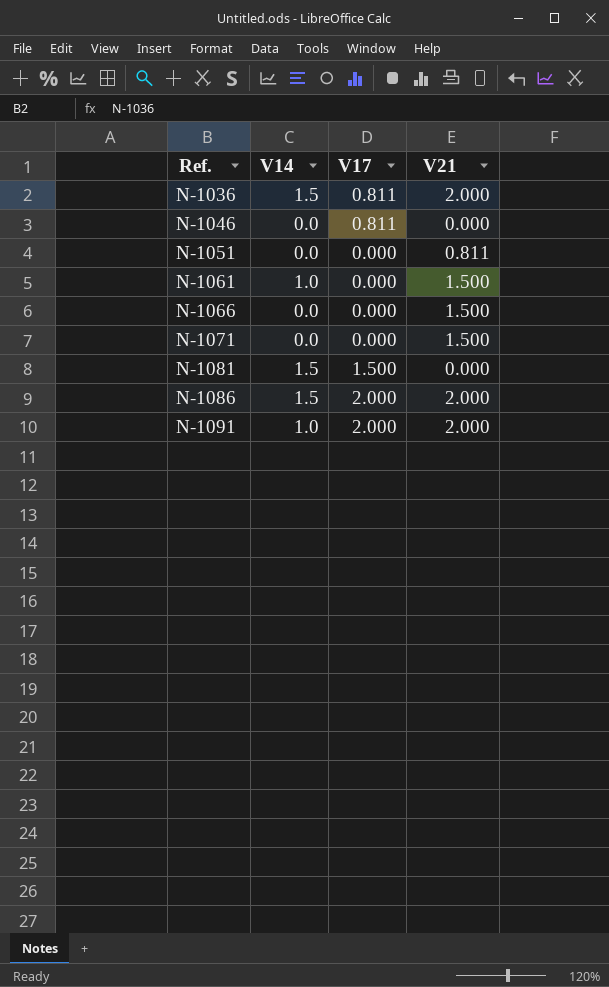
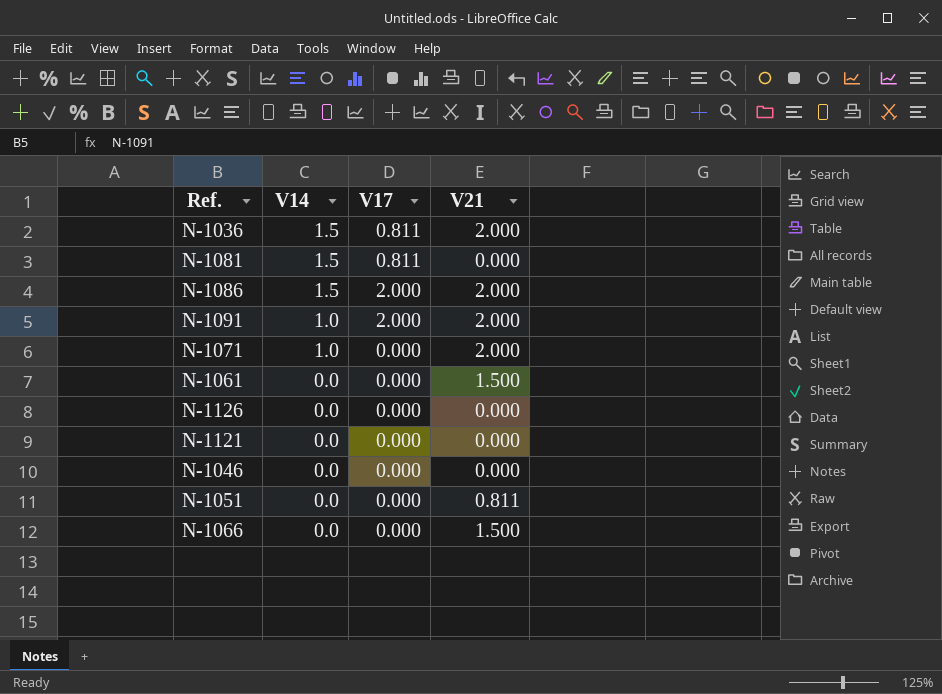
row order: Ref. ascending -> V14 descending
N-1081 | V17: 1.500 -> 0.811
N-1071 | V14: 0.0 -> 1.0
N-1071 | V21: 1.500 -> 2.000
N-1061 | V14: 1.0 -> 0.0
row N-1126: none -> 0.0 | 0.000 | 0.000
row N-1121: none -> 0.0 | 0.000 | 0.000
N-1046 | V17: 0.811 -> 0.000

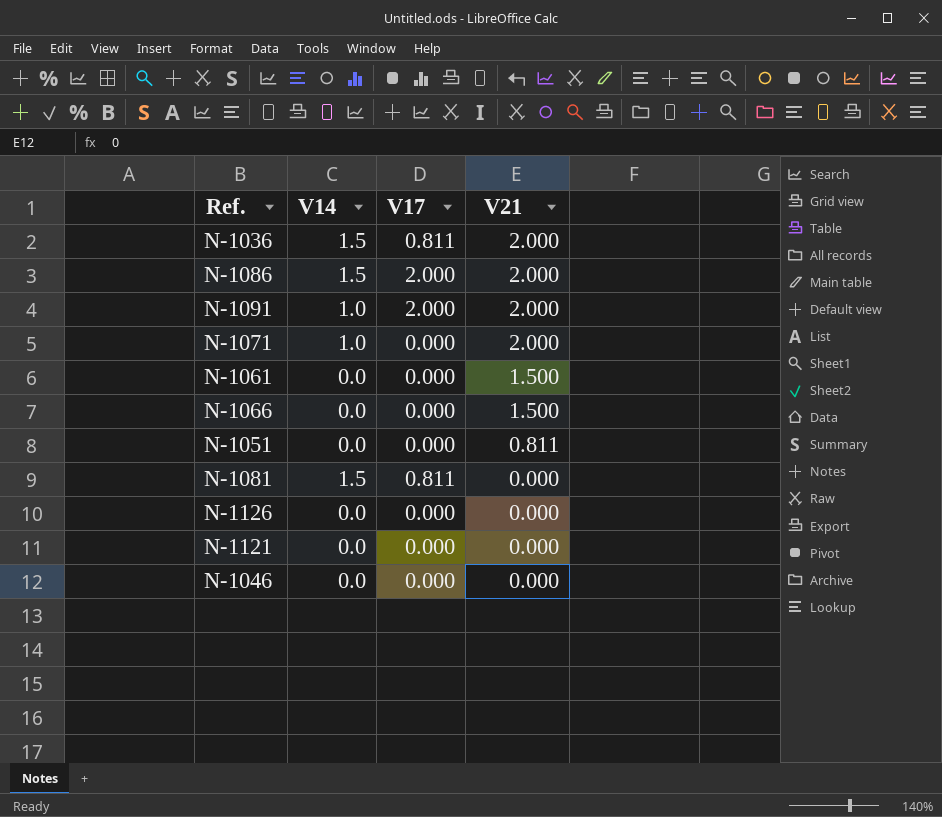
row order: V14 descending -> V21 descending

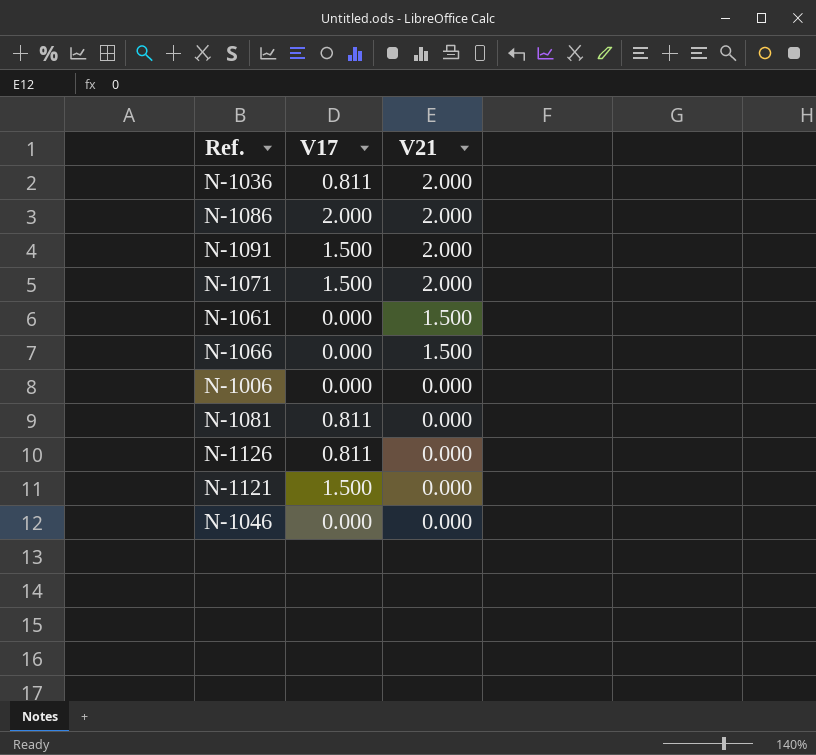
column V14 | position: 2 -> none
row N-1051: 0.0 | 0.000 | 0.811 -> none
N-1091 | V17: 2.000 -> 1.500
N-1071 | V17: 0.000 -> 1.500
row N-1006: none -> 0.000 | 0.000
N-1126 | V17: 0.000 -> 0.811
N-1121 | V17: 0.000 -> 1.500

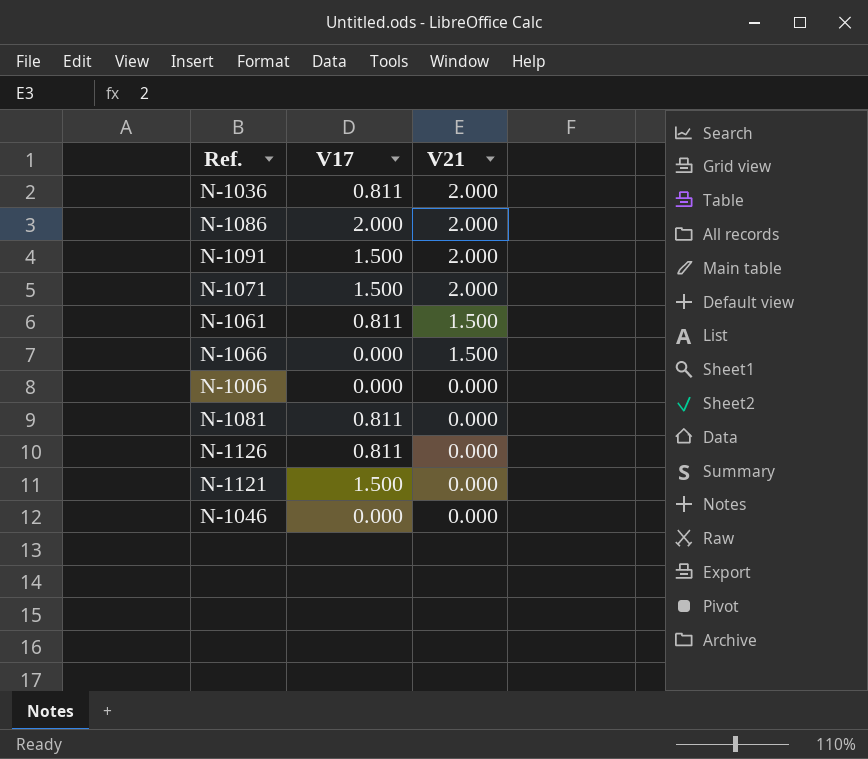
N-1061 | V17: 0.000 -> 0.811

